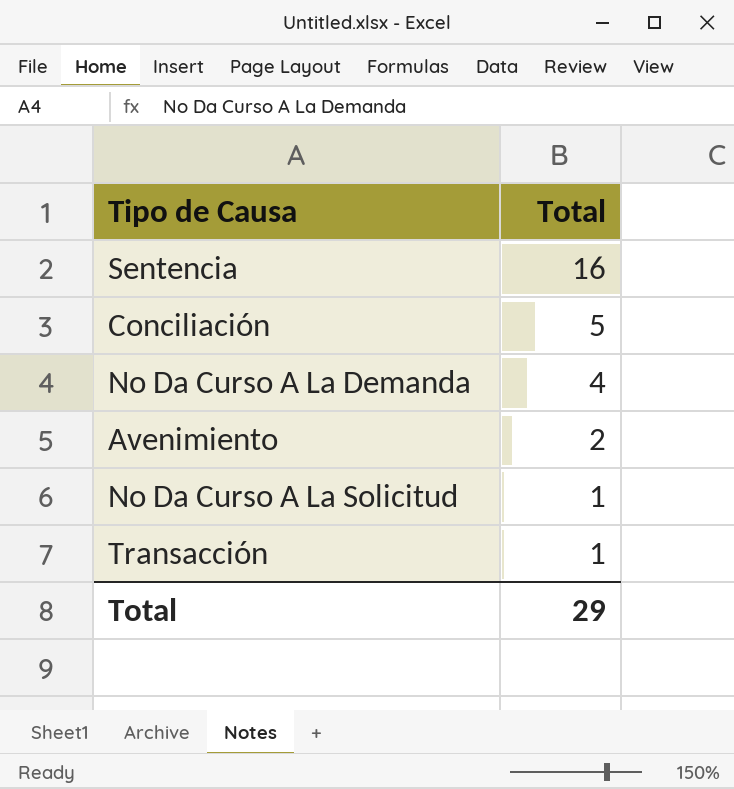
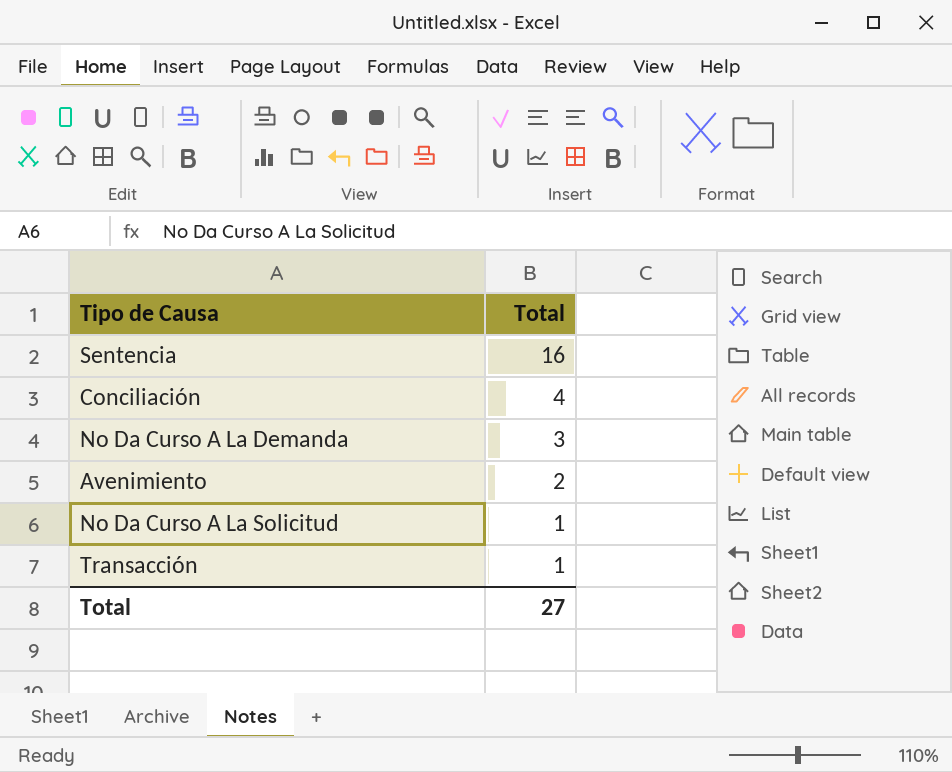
Conciliación | Total: 5 -> 4
No Da Curso A La Demanda | Total: 4 -> 3
Total | Total: 29 -> 27

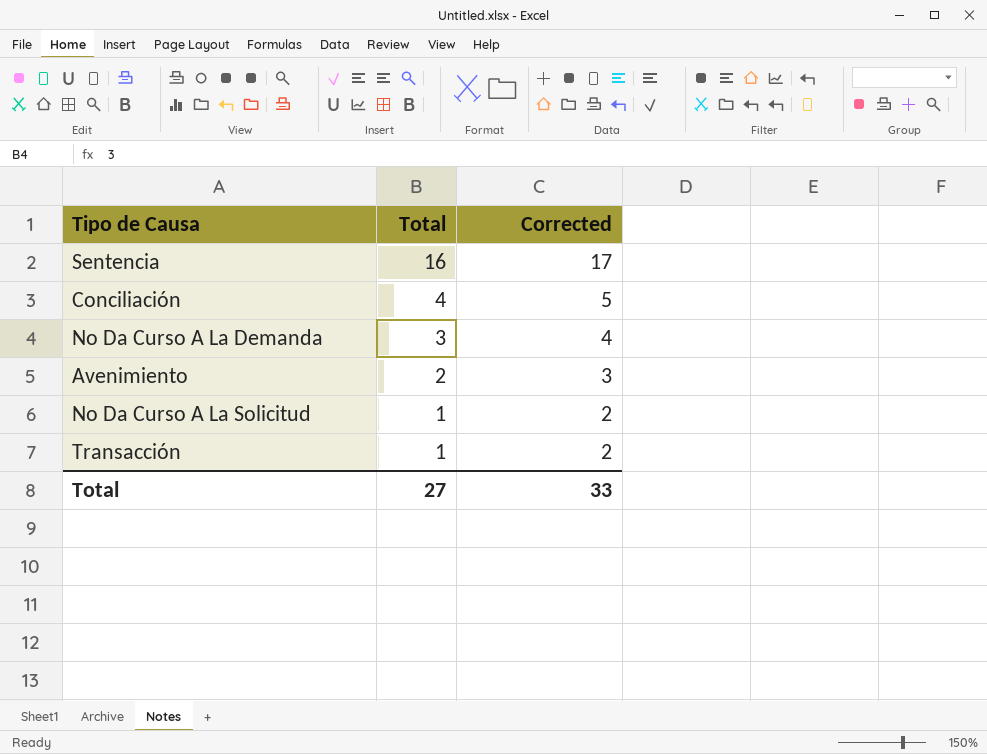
column Corrected | formula: none -> [Total] + 1

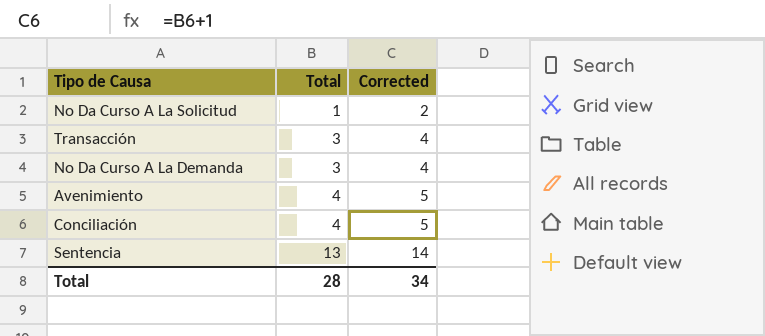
row order: Total descending -> Total ascending
Transacción | Total: 1 -> 3
Transacción | Corrected: 2 -> 4
Avenimiento | Total: 2 -> 4
Avenimiento | Corrected: 3 -> 5
Sentencia | Total: 16 -> 13
Sentencia | Corrected: 17 -> 14
Total | Total: 27 -> 28
Total | Corrected: 33 -> 34

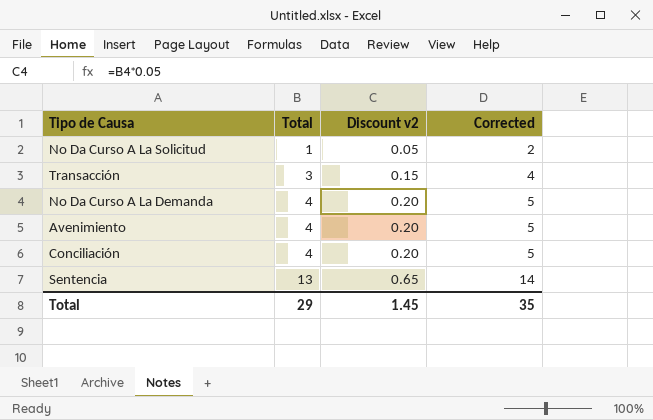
column Discount v2 | formula: none -> [Total] * 0.05
No Da Curso A La Demanda | Total: 3 -> 4
No Da Curso A La Demanda | Corrected: 4 -> 5
Total | Total: 28 -> 29
Total | Corrected: 34 -> 35

